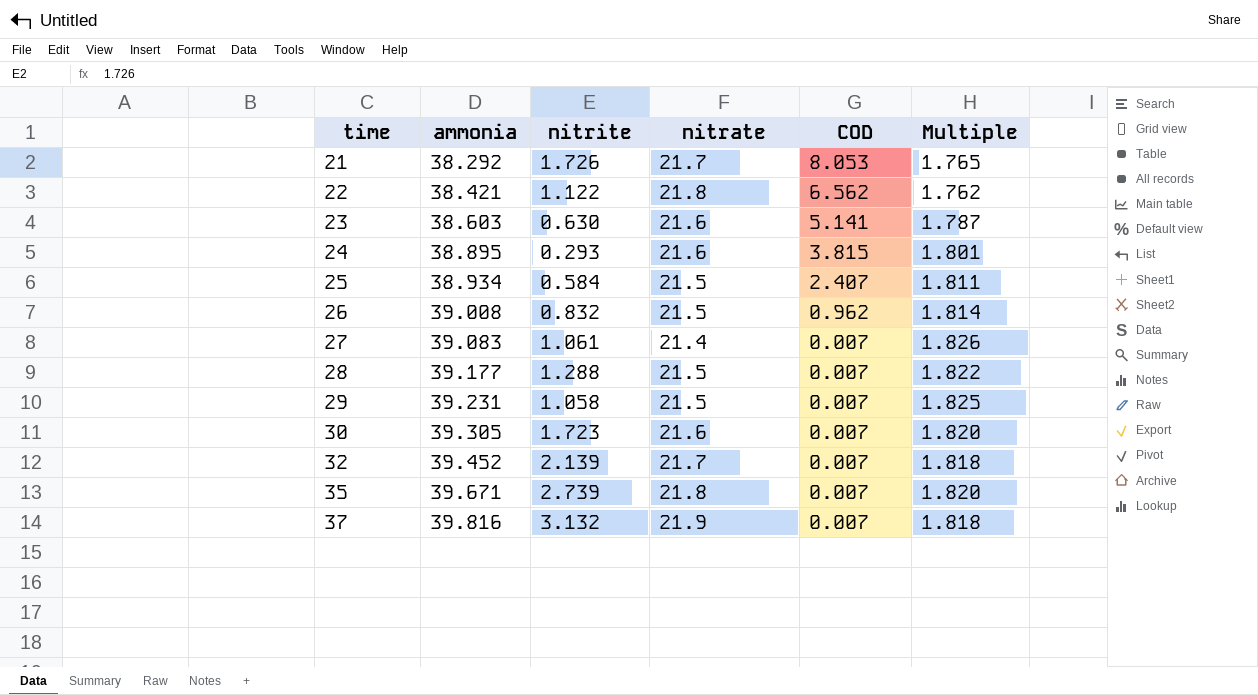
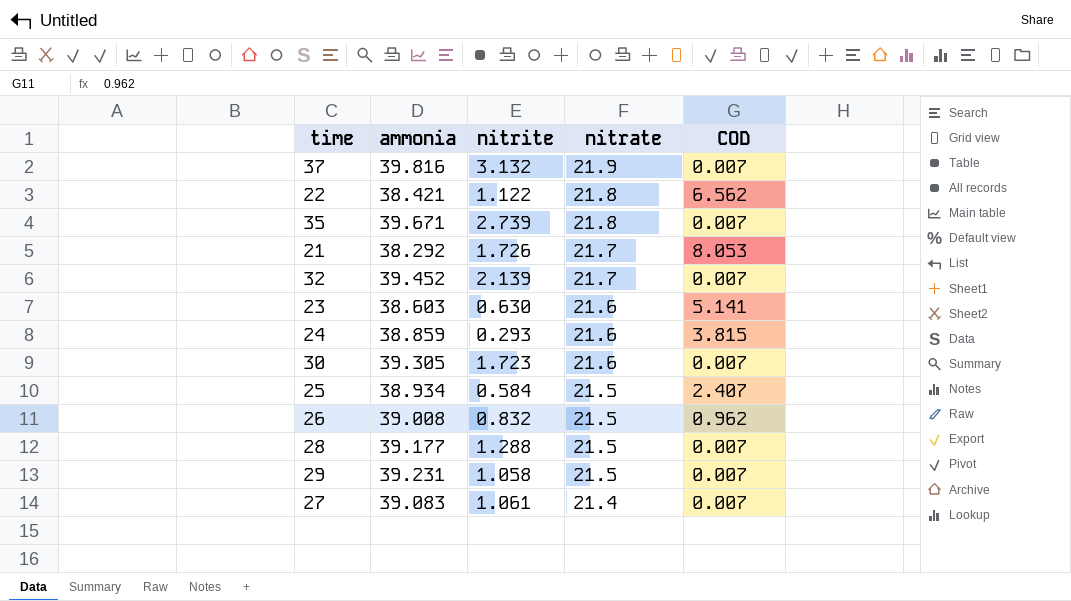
row order: time ascending -> nitrate descending
column Multiple | formula: [ammonia] / [nitrate] -> none
24 | ammonia: 38.895 -> 38.859

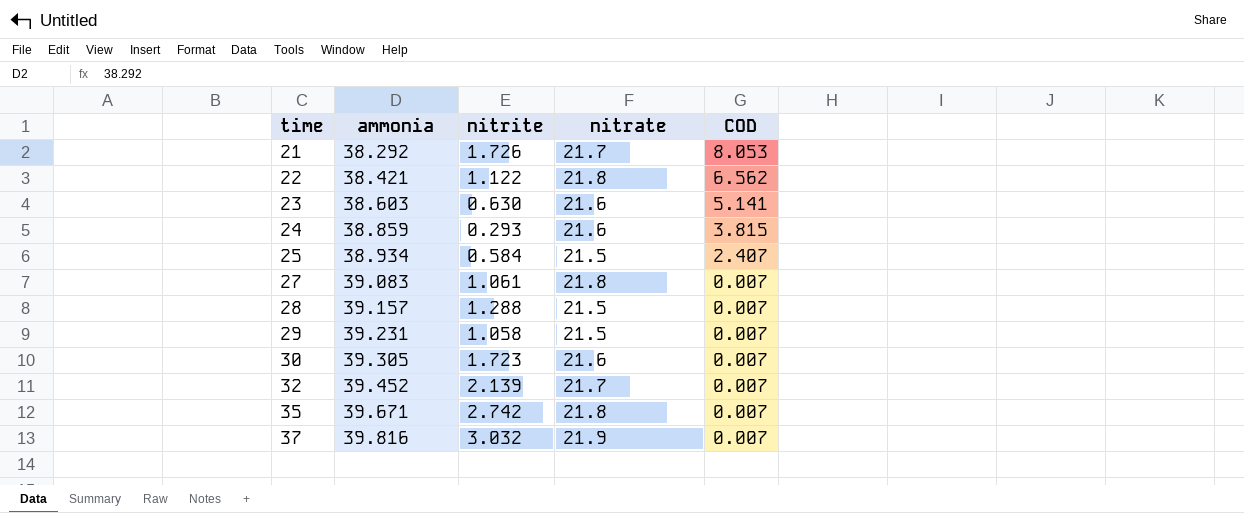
row order: nitrate descending -> time ascending
row 26: 39.008 | 0.832 | 21.5 | 0.962 -> none
27 | nitrate: 21.4 -> 21.8
28 | ammonia: 39.177 -> 39.157
35 | nitrite: 2.739 -> 2.742
37 | nitrite: 3.132 -> 3.032

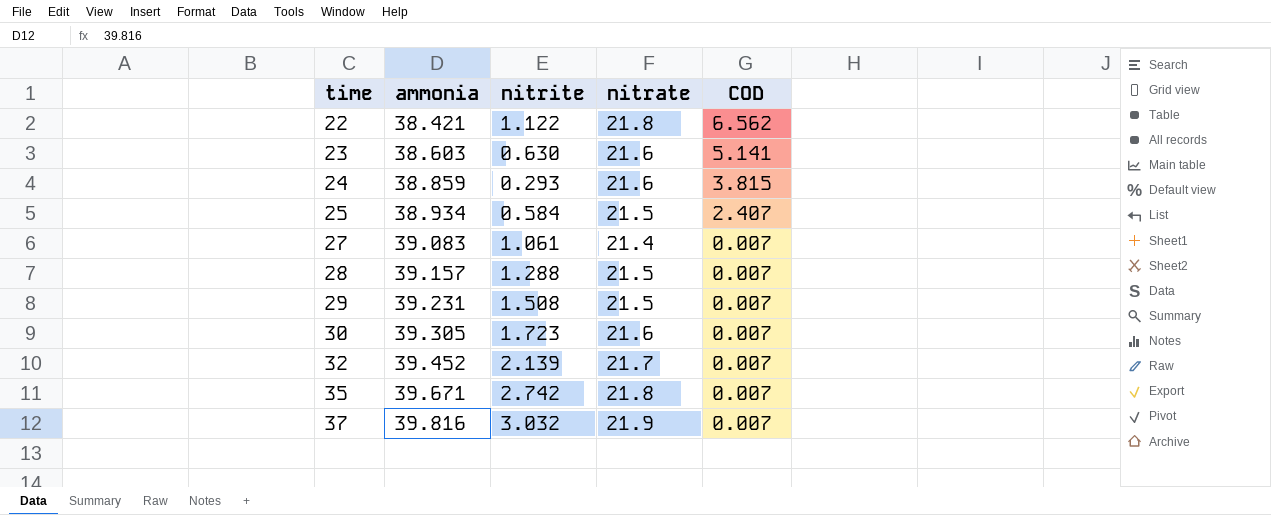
row 21: 38.292 | 1.726 | 21.7 | 8.053 -> none
27 | nitrate: 21.8 -> 21.4
29 | nitrite: 1.058 -> 1.508

